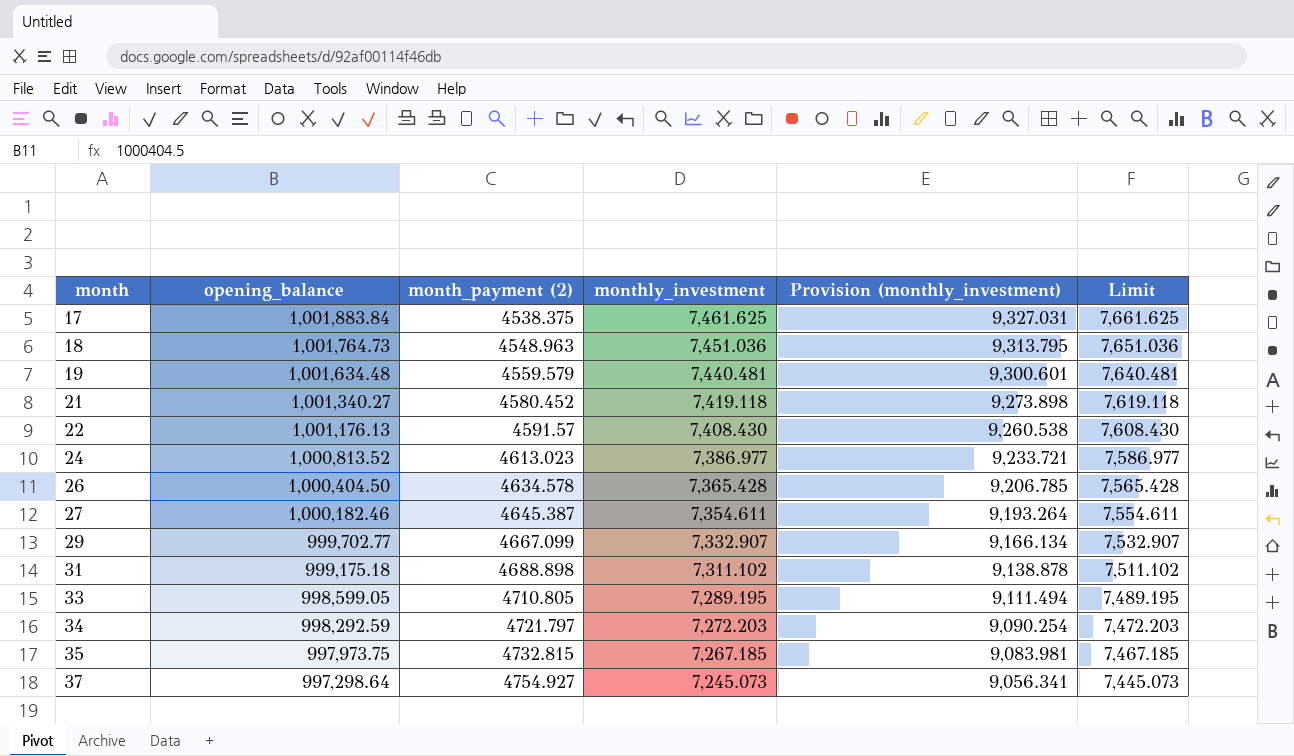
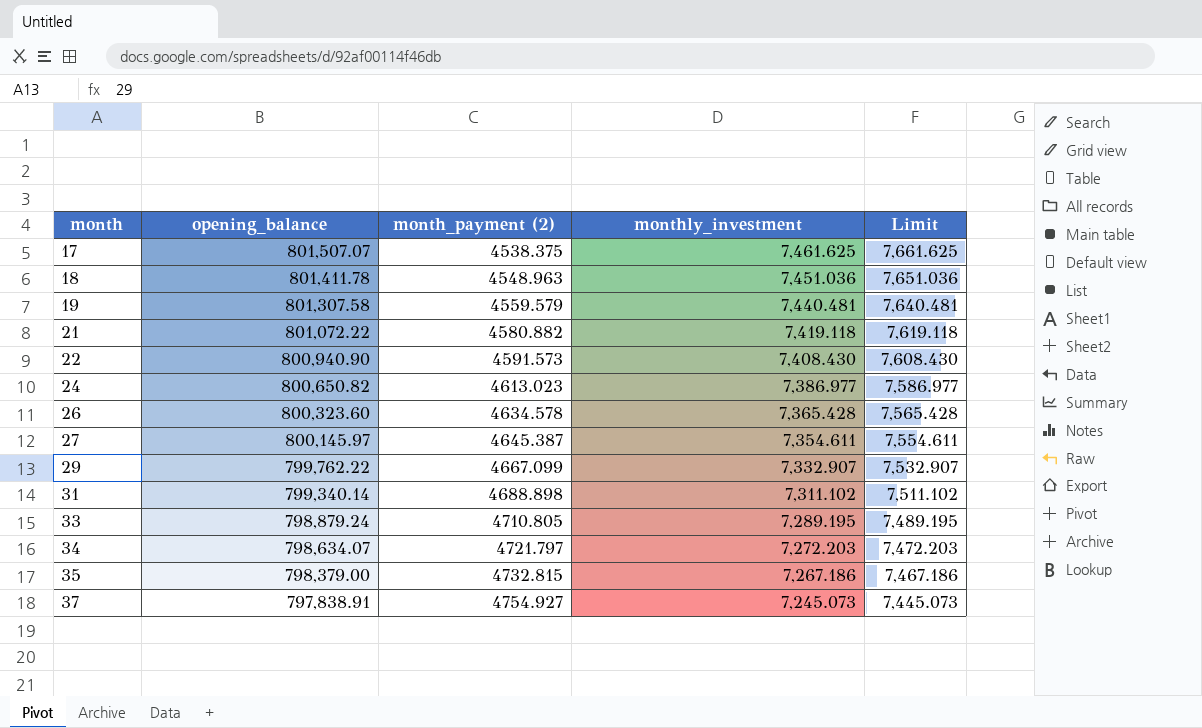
column Provision (monthly_investment) | formula: [monthly_investment] * 1.25 -> none
17 | opening_balance: 1,001,883.84 -> 801,507.07
18 | opening_balance: 1,001,764.73 -> 801,411.78
19 | opening_balance: 1,001,634.48 -> 801,307.58
21 | opening_balance: 1,001,340.27 -> 801,072.22
21 | month_payment (2): 4580.452 -> 4580.882
22 | opening_balance: 1,001,176.13 -> 800,940.90
22 | month_payment (2): 4591.57 -> 4591.573
24 | opening_balance: 1,000,813.52 -> 800,650.82
26 | opening_balance: 1,000,404.50 -> 800,323.60
27 | opening_balance: 1,000,182.46 -> 800,145.97
29 | opening_balance: 999,702.77 -> 799,762.22
31 | opening_balance: 999,175.18 -> 799,340.14
33 | opening_balance: 998,599.05 -> 798,879.24
34 | opening_balance: 998,292.59 -> 798,634.07
35 | opening_balance: 997,973.75 -> 798,379.00
35 | monthly_investment: 7,267.185 -> 7,267.186
35 | Limit: 7,467.185 -> 7,467.186
37 | opening_balance: 997,298.64 -> 797,838.91

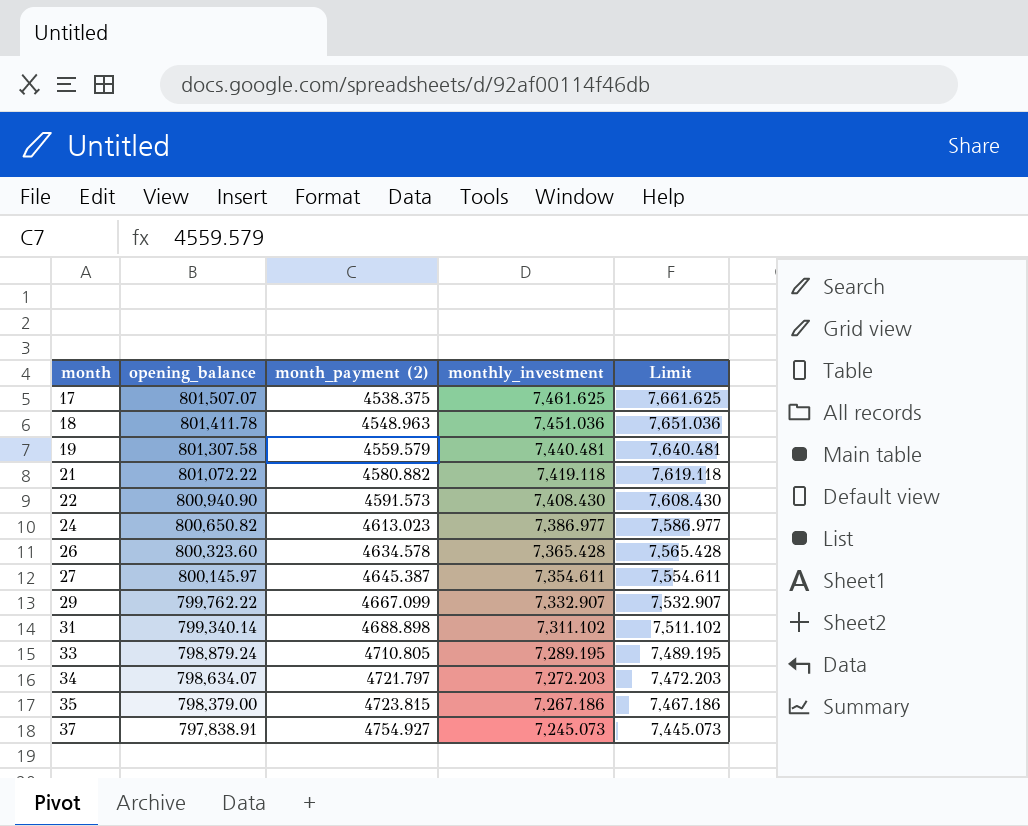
35 | month_payment (2): 4732.815 -> 4723.815

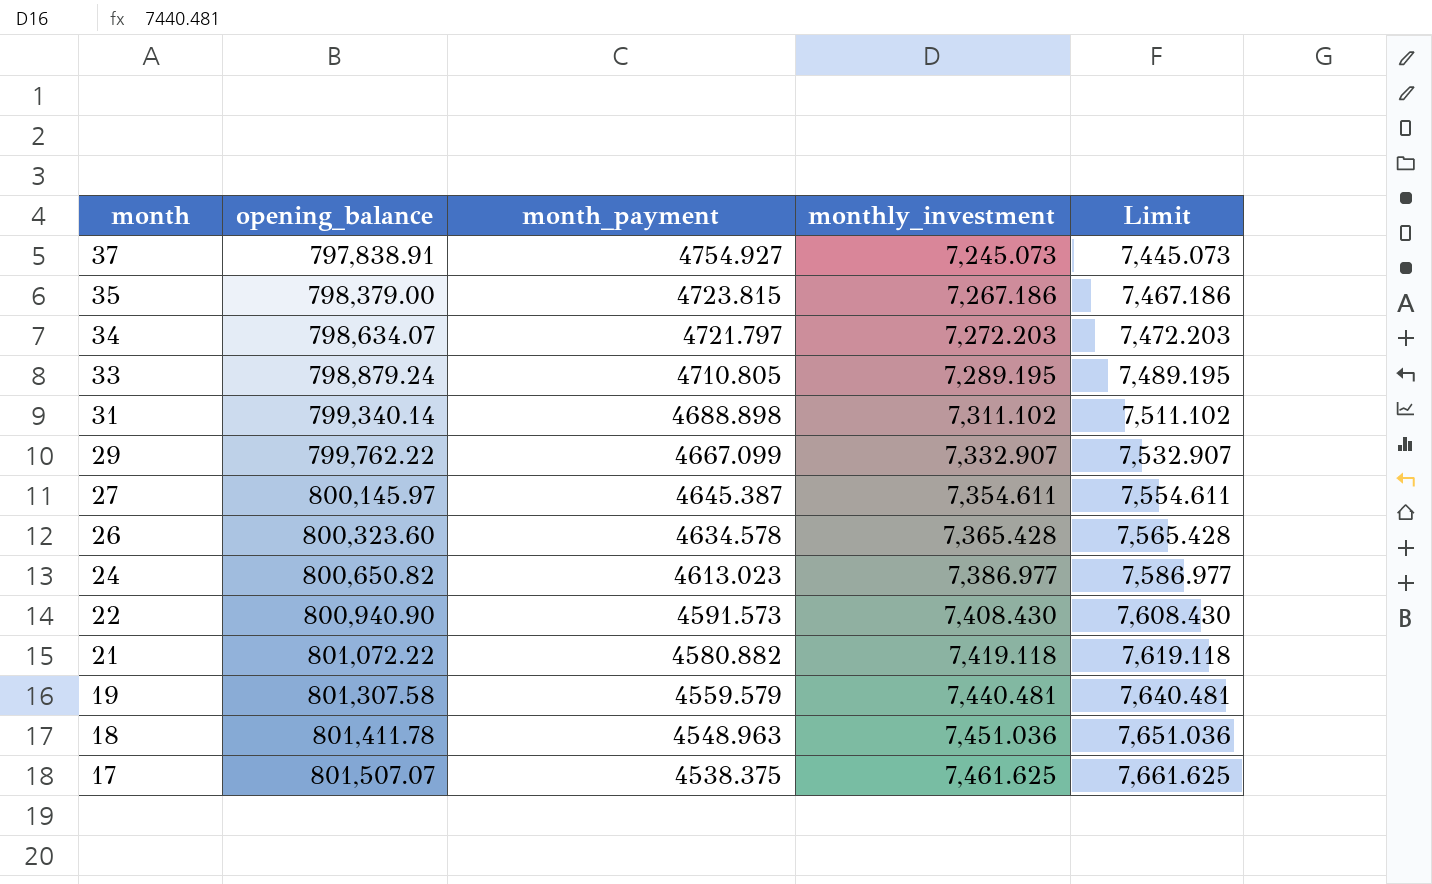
row order: month ascending -> month descending
column name: month_payment (2) -> month_payment

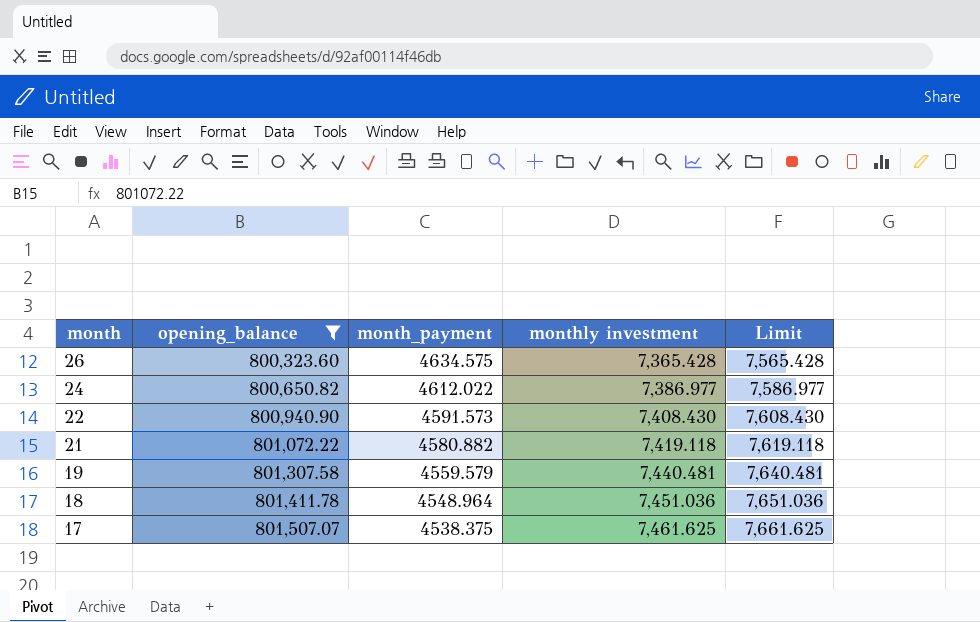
filter: none -> opening_balance >= 800,323.60
column name: monthly_investment -> monthly investment
26 | month_payment: 4634.578 -> 4634.575
24 | month_payment: 4613.023 -> 4612.022
18 | month_payment: 4548.963 -> 4548.964

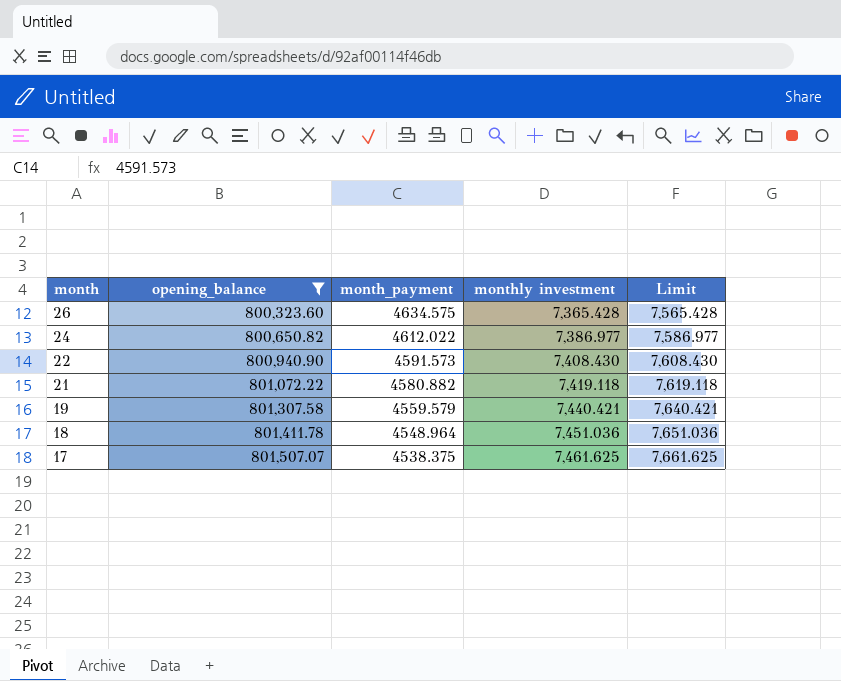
19 | monthly investment: 7,440.481 -> 7,440.421
19 | Limit: 7,640.481 -> 7,640.421

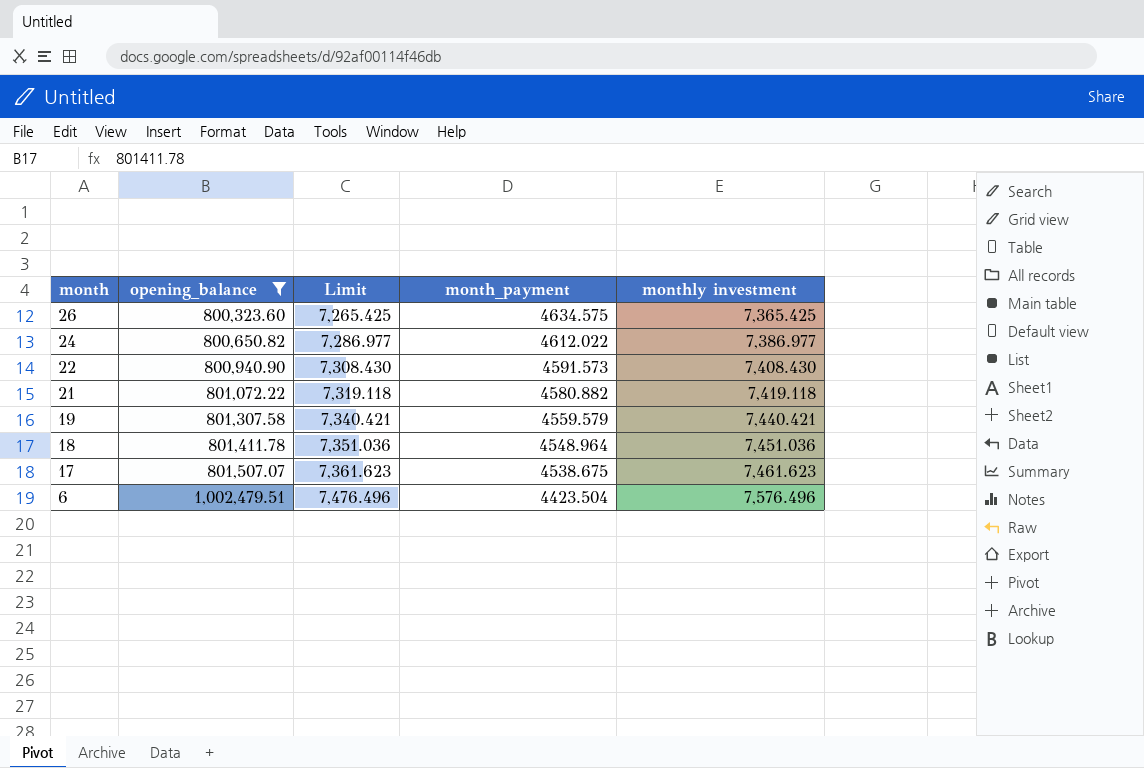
column Limit | formula: [monthly investment] + 200 -> [monthly investment] - 100
column Limit | position: 5 -> 3
26 | monthly investment: 7,365.428 -> 7,365.425
17 | month_payment: 4538.375 -> 4538.675
17 | monthly investment: 7,461.625 -> 7,461.623
row 6: none -> 1,002,479.51 | 7,476.496 | 4423.504 | 7,576.496

